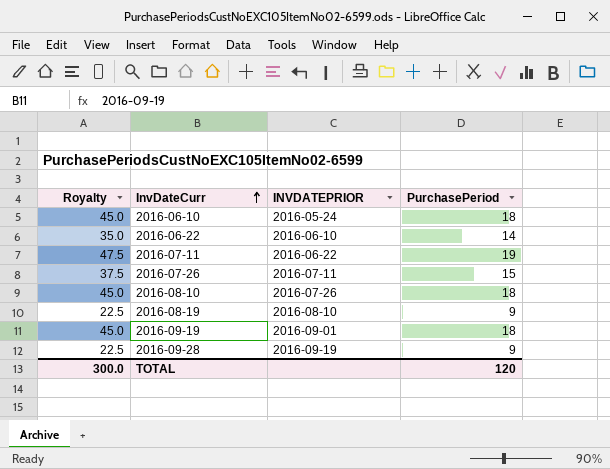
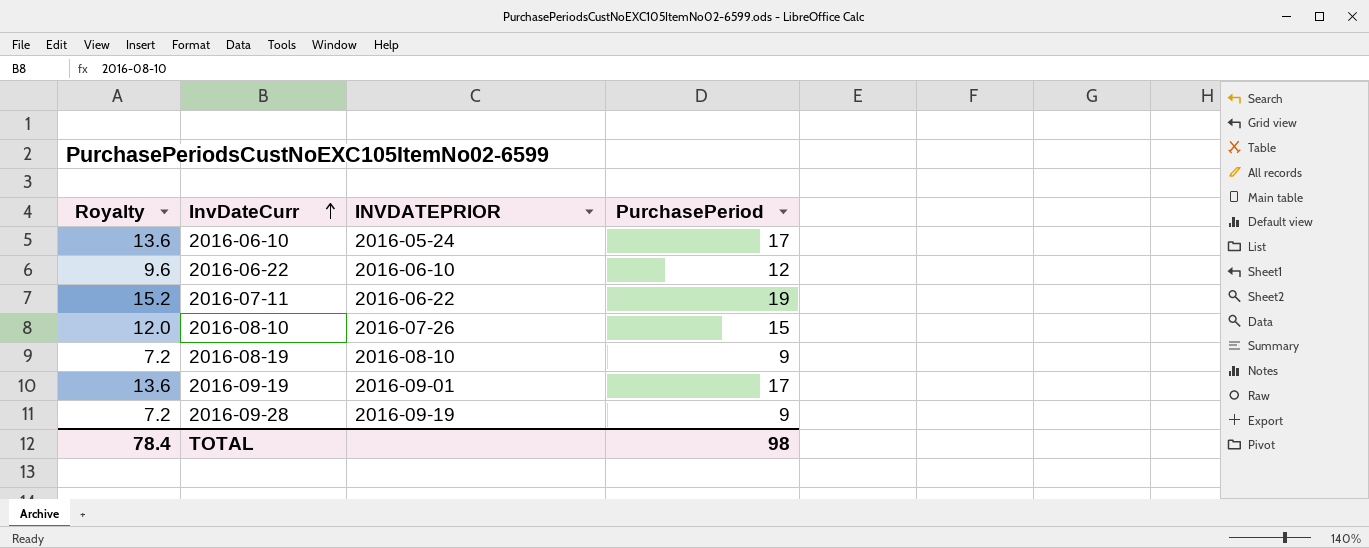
column Royalty | formula: [PurchasePeriod] * 2.5 -> [PurchasePeriod] * 0.8
row 2016-07-26: 37.5 | 2016-07-11 | 15 -> none
2016-06-10 | PurchasePeriod: 18 -> 17
2016-06-22 | PurchasePeriod: 14 -> 12
2016-08-10 | PurchasePeriod: 18 -> 15
2016-09-19 | PurchasePeriod: 18 -> 17
TOTAL | Royalty: 300.0 -> 78.4
TOTAL | PurchasePeriod: 120 -> 98

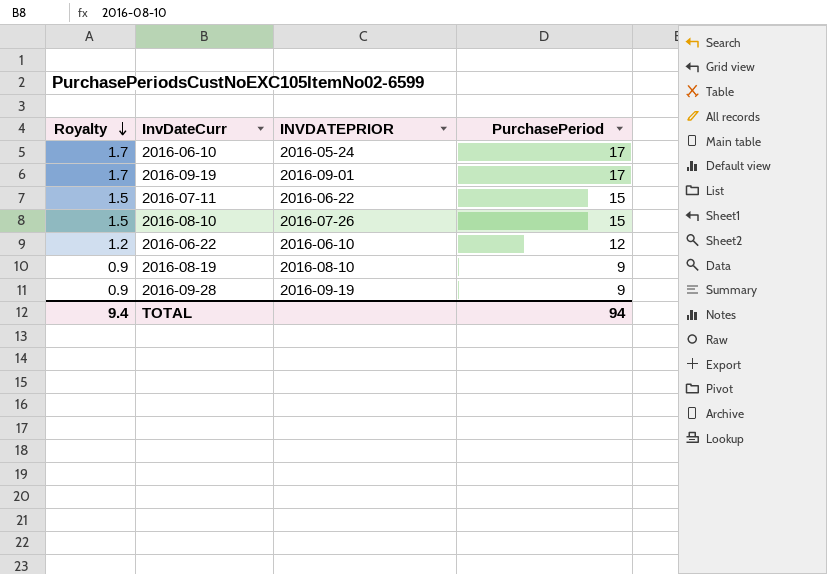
row order: InvDateCurr ascending -> Royalty descending
column Royalty | formula: [PurchasePeriod] * 0.8 -> [PurchasePeriod] * 0.1
2016-07-11 | PurchasePeriod: 19 -> 15
TOTAL | Royalty: 78.4 -> 9.4
TOTAL | PurchasePeriod: 98 -> 94

